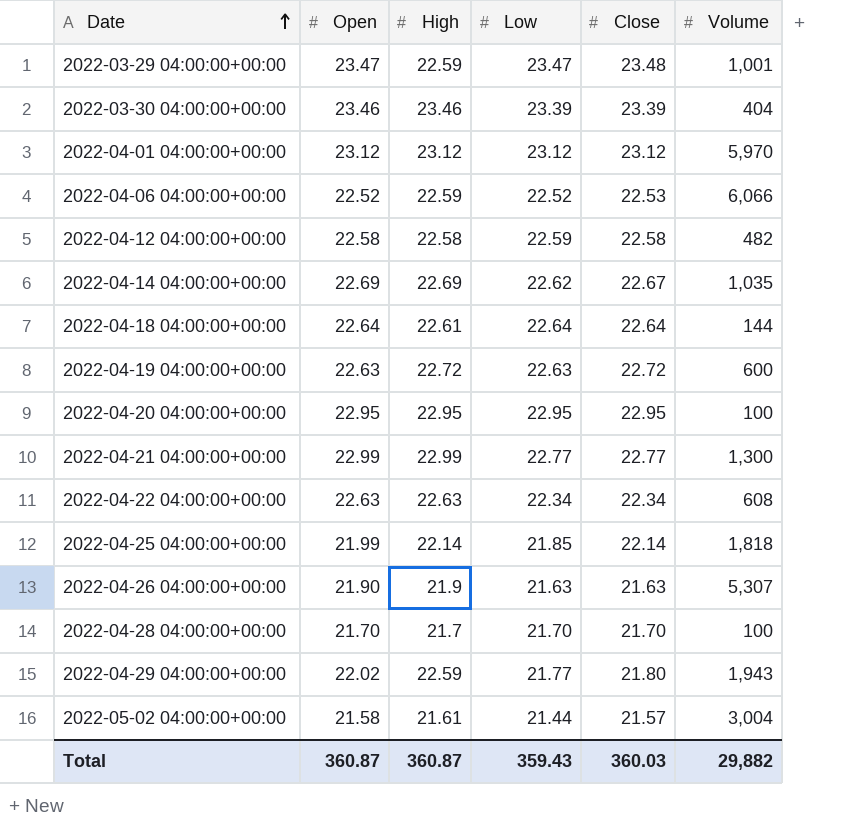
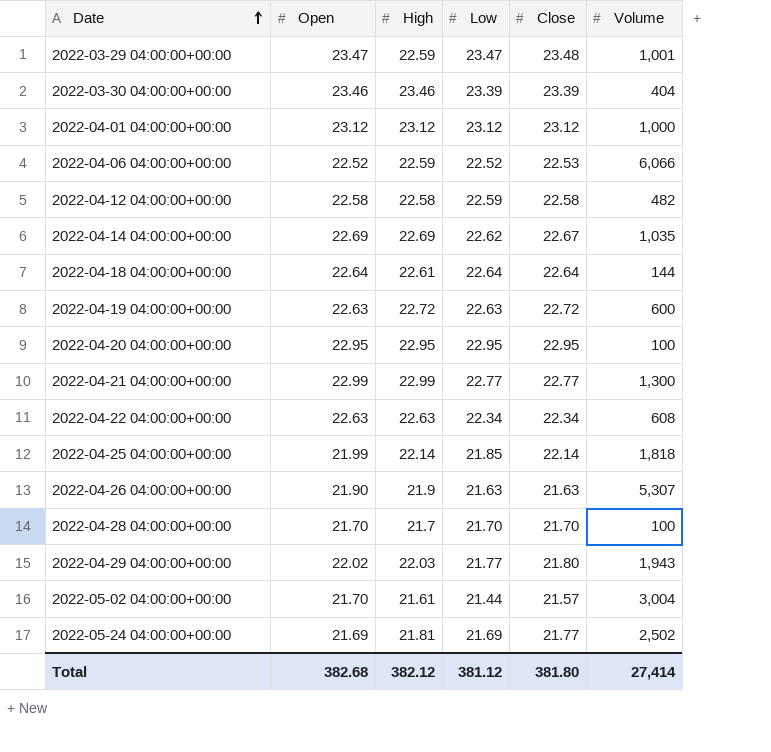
2022-04-01 04:00:00+00:00 | Volume: 5,970 -> 1,000
2022-04-29 04:00:00+00:00 | High: 22.59 -> 22.03
2022-05-02 04:00:00+00:00 | Open: 21.58 -> 21.70
row 2022-05-24 04:00:00+00:00: none -> 21.69 | 21.81 | 21.69 | 21.77 | 2,502
Total | Open: 360.87 -> 382.68
Total | High: 360.87 -> 382.12
Total | Low: 359.43 -> 381.12
Total | Close: 360.03 -> 381.80
Total | Volume: 29,882 -> 27,414

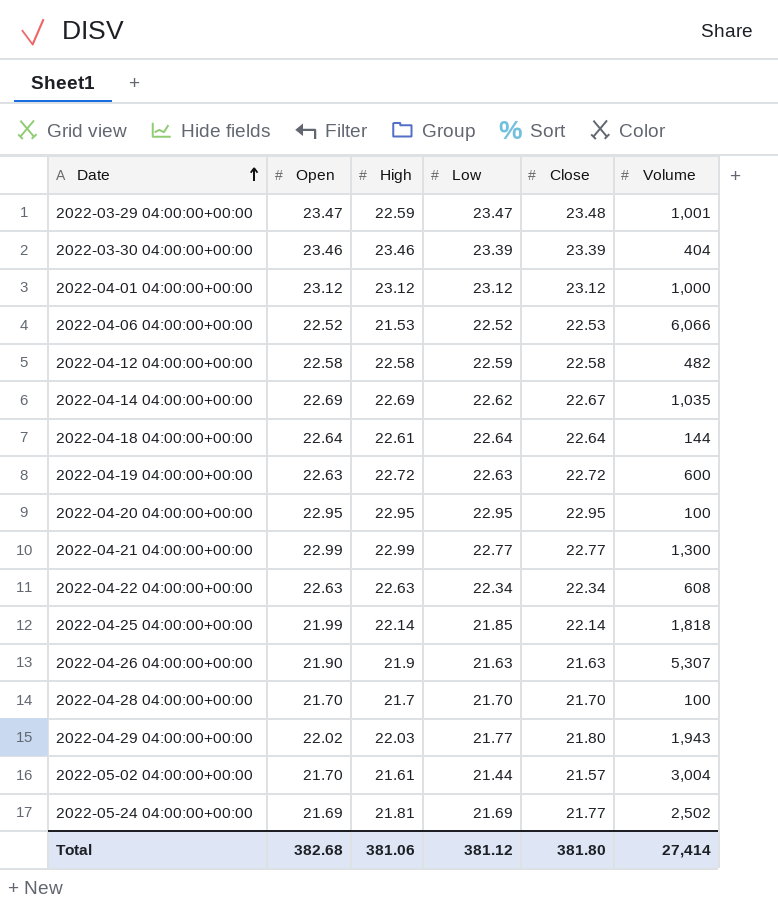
2022-04-06 04:00:00+00:00 | High: 22.59 -> 21.53
Total | High: 382.12 -> 381.06

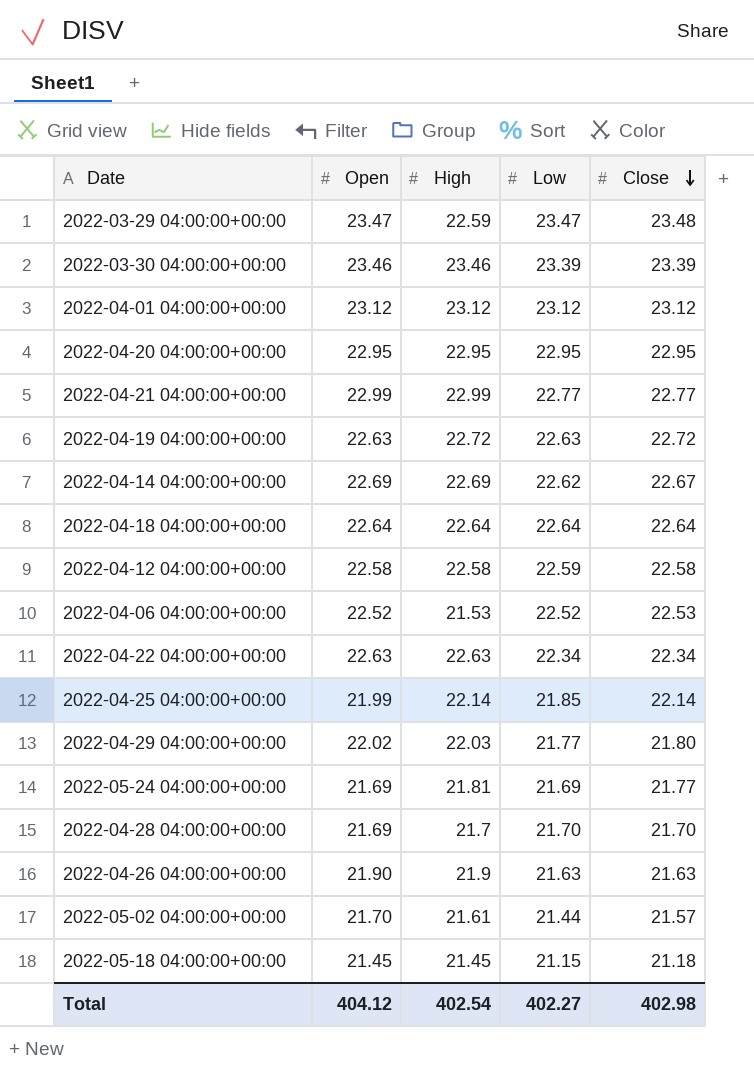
row order: Date ascending -> Close descending
column Volume | position: 6 -> none
2022-04-18 04:00:00+00:00 | High: 22.61 -> 22.64
2022-04-28 04:00:00+00:00 | Open: 21.70 -> 21.69
row 2022-05-18 04:00:00+00:00: none -> 21.45 | 21.45 | 21.15 | 21.18
Total | Open: 382.68 -> 404.12
Total | High: 381.06 -> 402.54
Total | Low: 381.12 -> 402.27
Total | Close: 381.80 -> 402.98

